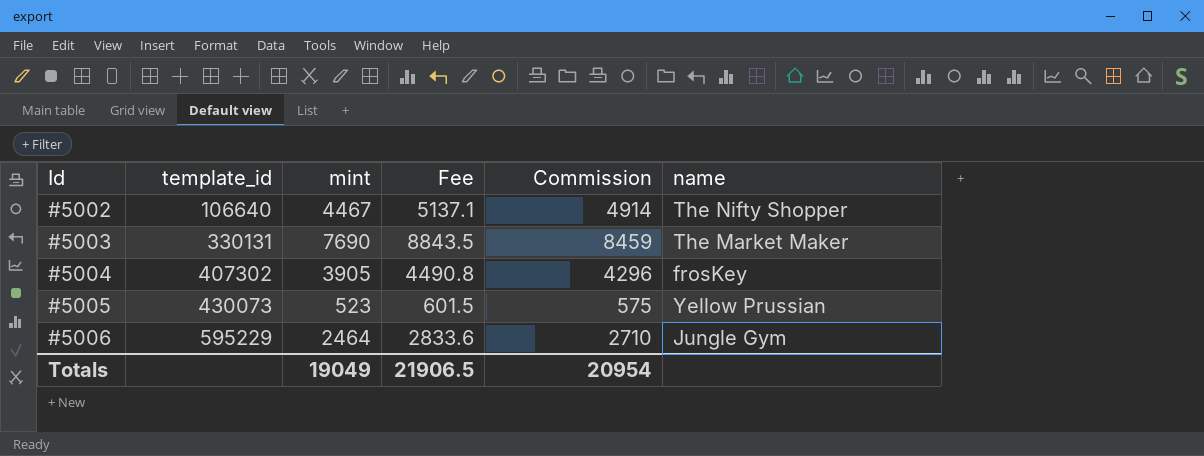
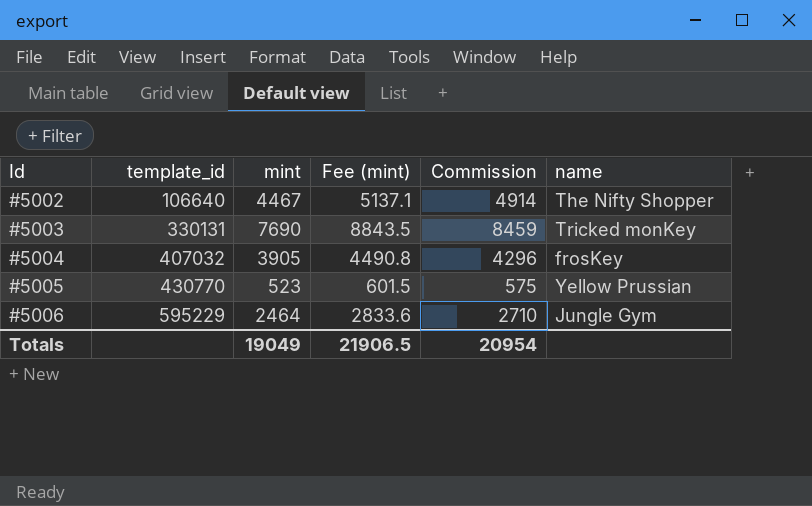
column name: Fee -> Fee (mint)
#5003 | name: The Market Maker -> Tricked monKey
#5004 | template_id: 407302 -> 407032
#5005 | template_id: 430073 -> 430770

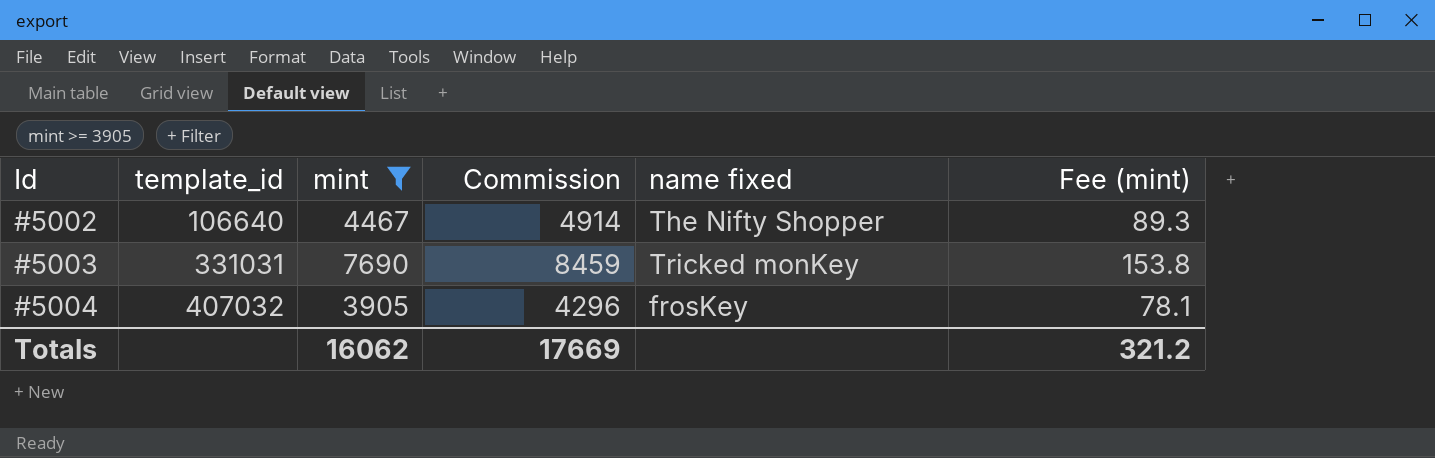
filter: none -> mint >= 3905
column name: name -> name fixed
column Fee (mint) | formula: [mint] * 1.15 -> [mint] * 0.02
column Fee (mint) | position: 4 -> 6
#5003 | template_id: 330131 -> 331031
Totals | mint: 19049 -> 16062
Totals | Commission: 20954 -> 17669
Totals | Fee (mint): 21906.5 -> 321.2

